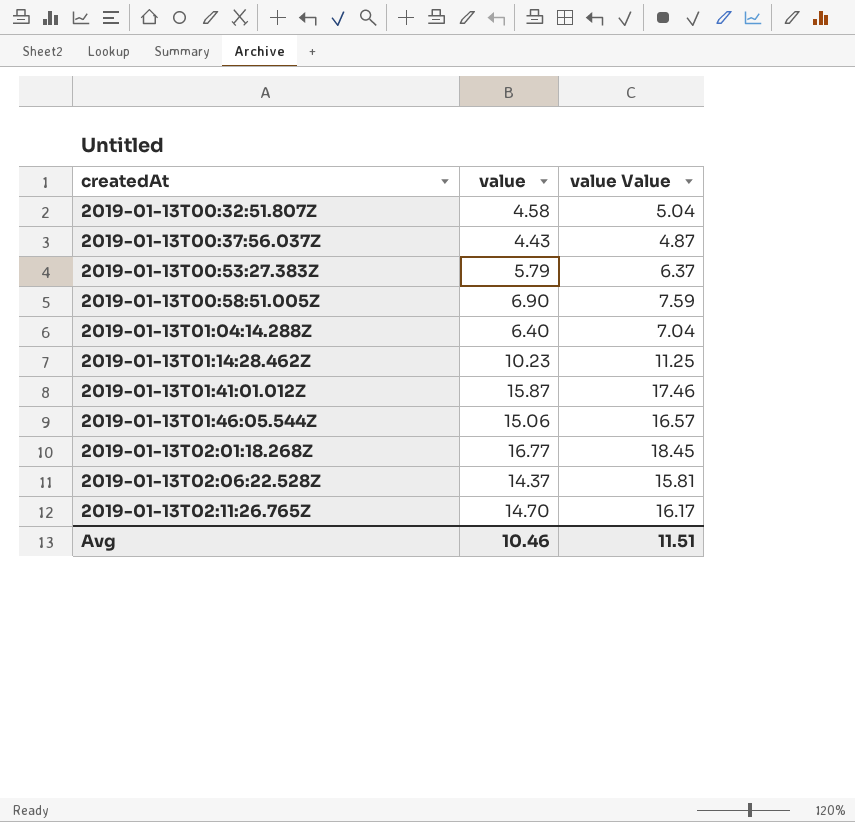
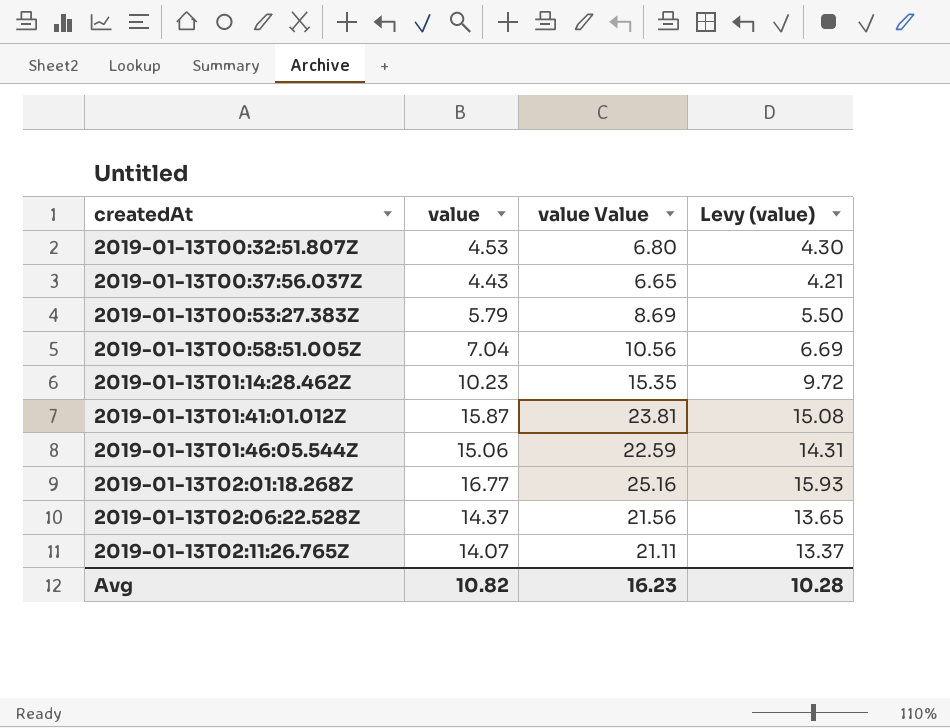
column value Value | formula: [value] * 1.1 -> [value] * 1.5
column Levy (value) | formula: none -> [value] * 0.95
row 2019-01-13T01:04:14.288Z: 6.40 | 7.04 -> none
2019-01-13T00:32:51.807Z | value: 4.58 -> 4.53
2019-01-13T00:58:51.005Z | value: 6.90 -> 7.04
2019-01-13T02:11:26.765Z | value: 14.70 -> 14.07
Avg | value: 10.46 -> 10.82
Avg | value Value: 11.51 -> 16.23

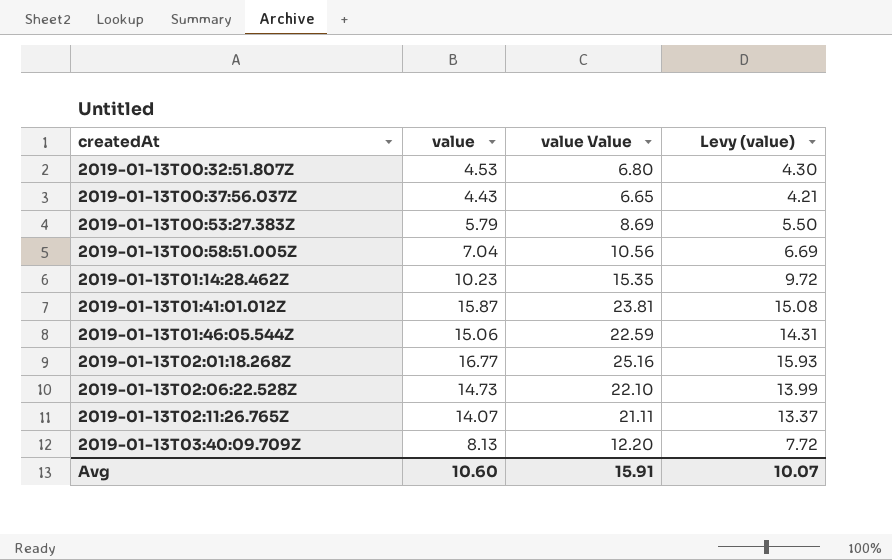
2019-01-13T02:06:22.528Z | value: 14.37 -> 14.73
2019-01-13T02:06:22.528Z | value Value: 21.56 -> 22.10
2019-01-13T02:06:22.528Z | Levy (value): 13.65 -> 13.99
row 2019-01-13T03:40:09.709Z: none -> 8.13 | 12.20 | 7.72
Avg | value: 10.82 -> 10.60
Avg | value Value: 16.23 -> 15.91
Avg | Levy (value): 10.28 -> 10.07

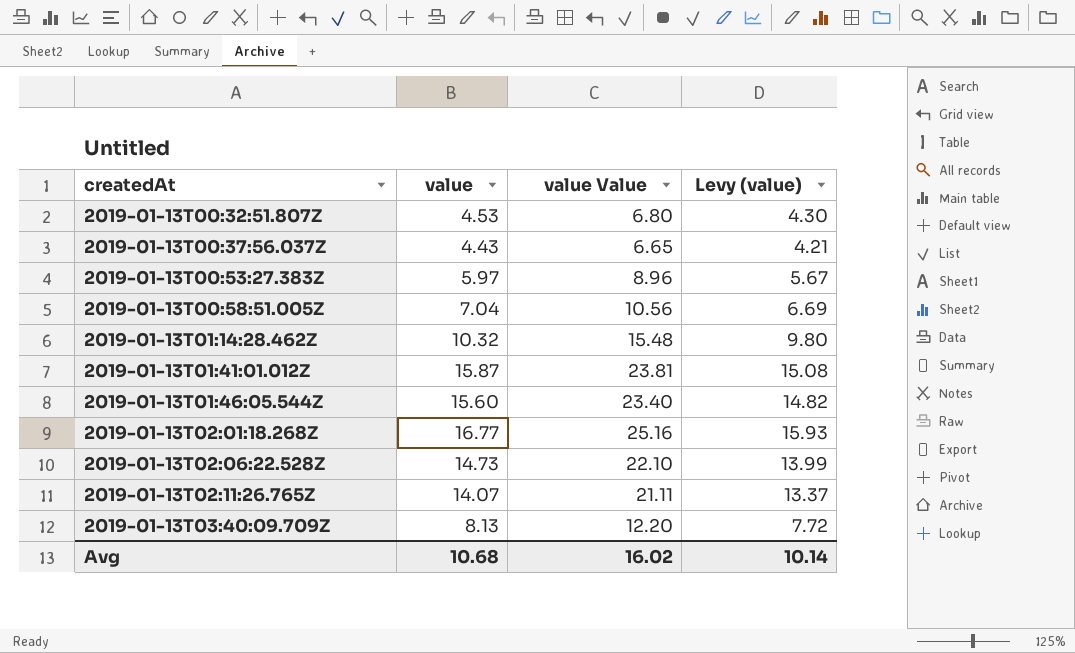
2019-01-13T00:53:27.383Z | value: 5.79 -> 5.97
2019-01-13T00:53:27.383Z | value Value: 8.69 -> 8.96
2019-01-13T00:53:27.383Z | Levy (value): 5.50 -> 5.67
2019-01-13T01:14:28.462Z | value: 10.23 -> 10.32
2019-01-13T01:14:28.462Z | value Value: 15.35 -> 15.48
2019-01-13T01:14:28.462Z | Levy (value): 9.72 -> 9.80
2019-01-13T01:46:05.544Z | value: 15.06 -> 15.60
2019-01-13T01:46:05.544Z | value Value: 22.59 -> 23.40
2019-01-13T01:46:05.544Z | Levy (value): 14.31 -> 14.82
Avg | value: 10.60 -> 10.68
Avg | value Value: 15.91 -> 16.02
Avg | Levy (value): 10.07 -> 10.14

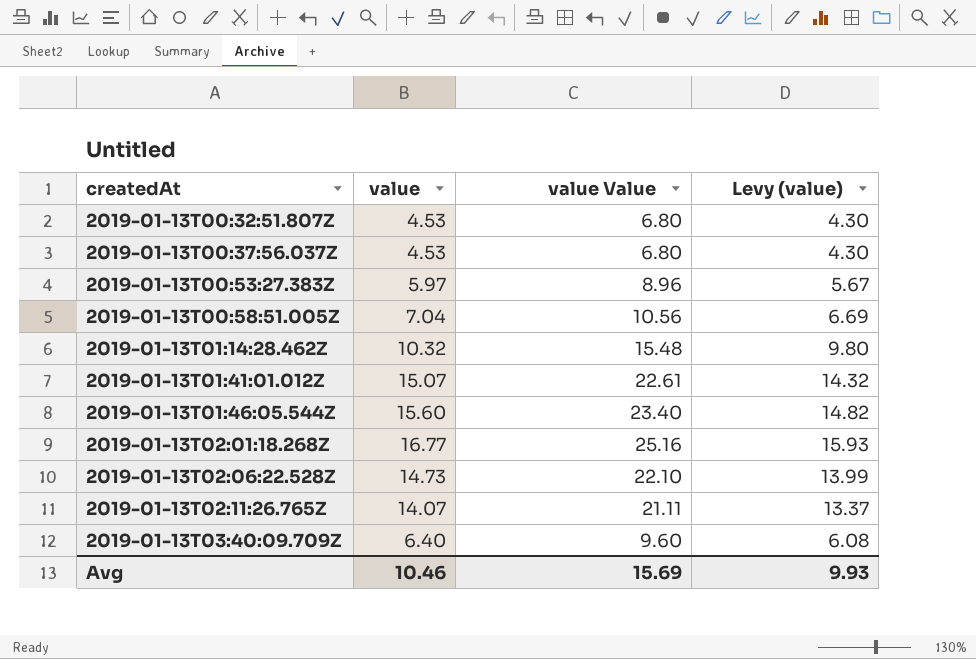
2019-01-13T00:37:56.037Z | value: 4.43 -> 4.53
2019-01-13T00:37:56.037Z | value Value: 6.65 -> 6.80
2019-01-13T00:37:56.037Z | Levy (value): 4.21 -> 4.30
2019-01-13T01:41:01.012Z | value: 15.87 -> 15.07
2019-01-13T01:41:01.012Z | value Value: 23.81 -> 22.61
2019-01-13T01:41:01.012Z | Levy (value): 15.08 -> 14.32
2019-01-13T03:40:09.709Z | value: 8.13 -> 6.40
2019-01-13T03:40:09.709Z | value Value: 12.20 -> 9.60
2019-01-13T03:40:09.709Z | Levy (value): 7.72 -> 6.08
Avg | value: 10.68 -> 10.46
Avg | value Value: 16.02 -> 15.69
Avg | Levy (value): 10.14 -> 9.93

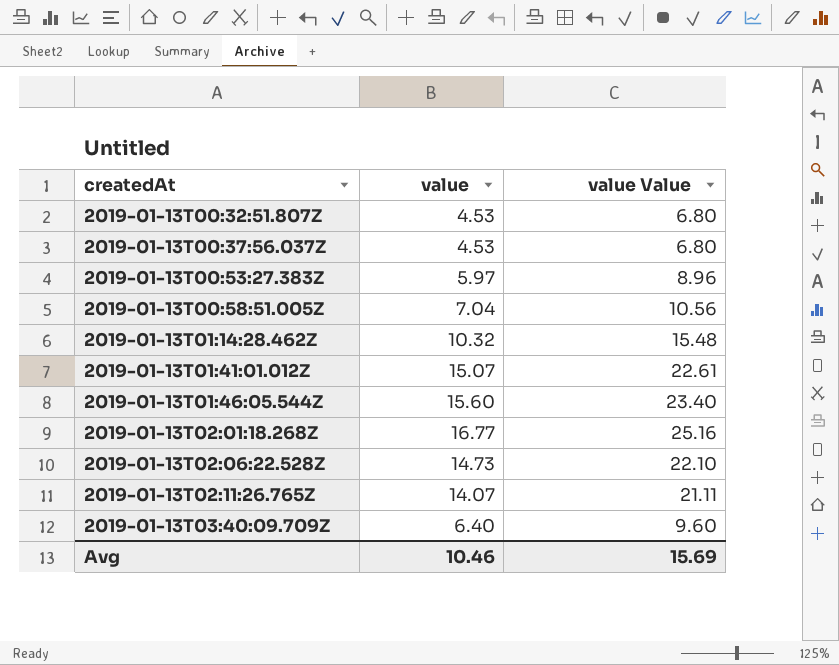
column Levy (value) | formula: [value] * 0.95 -> none

